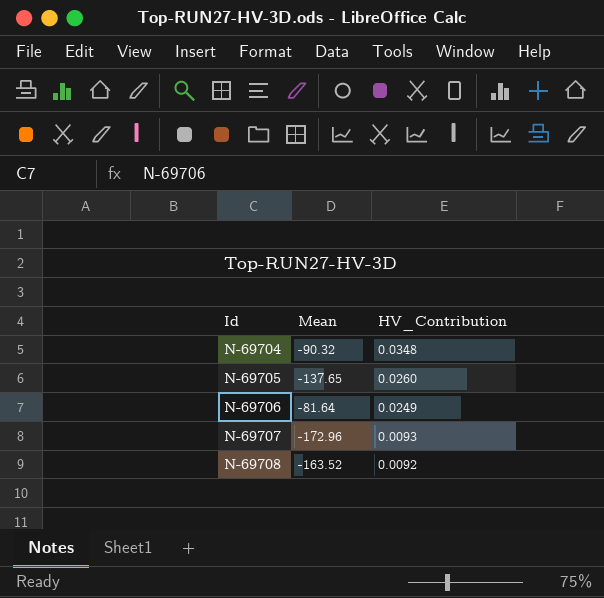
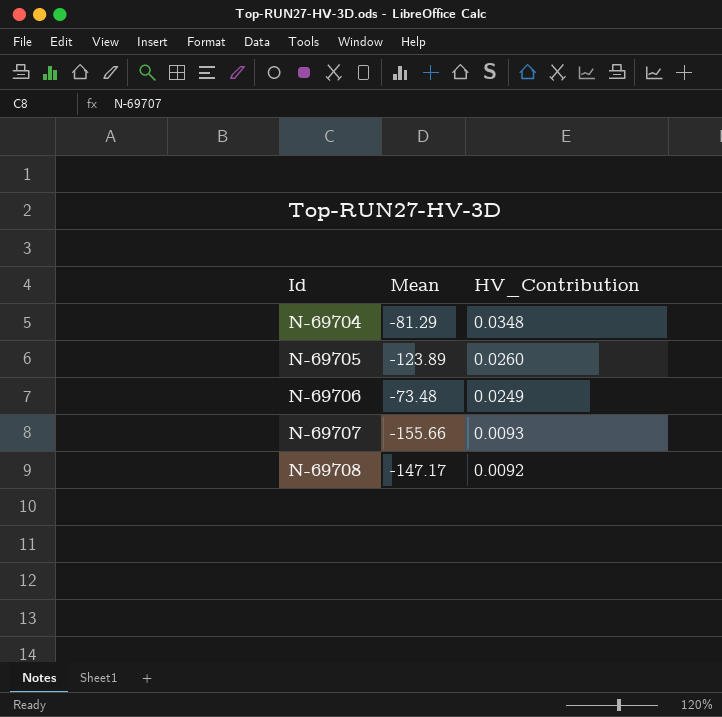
N-69704 | Mean: -90.32 -> -81.29
N-69705 | Mean: -137.65 -> -123.89
N-69706 | Mean: -81.64 -> -73.48
N-69707 | Mean: -172.96 -> -155.66
N-69708 | Mean: -163.52 -> -147.17

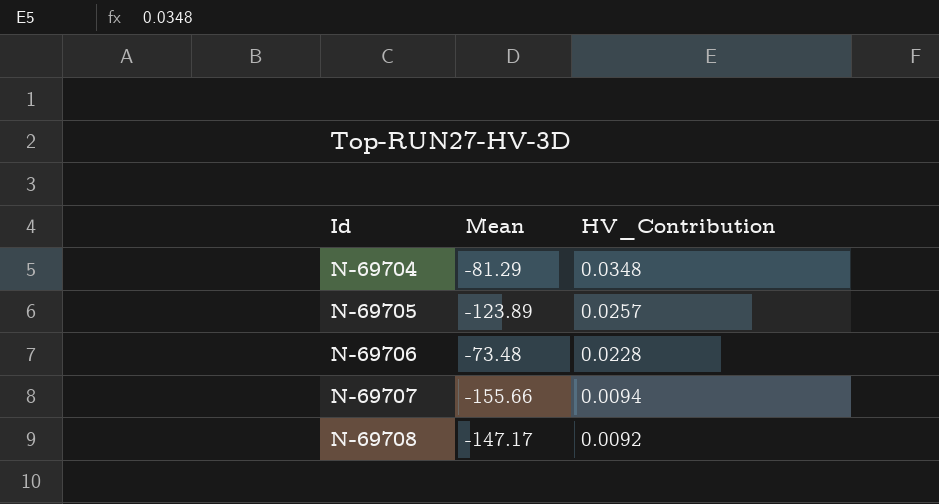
N-69705 | HV_Contribution: 0.0260 -> 0.0257
N-69706 | HV_Contribution: 0.0249 -> 0.0228
N-69707 | HV_Contribution: 0.0093 -> 0.0094

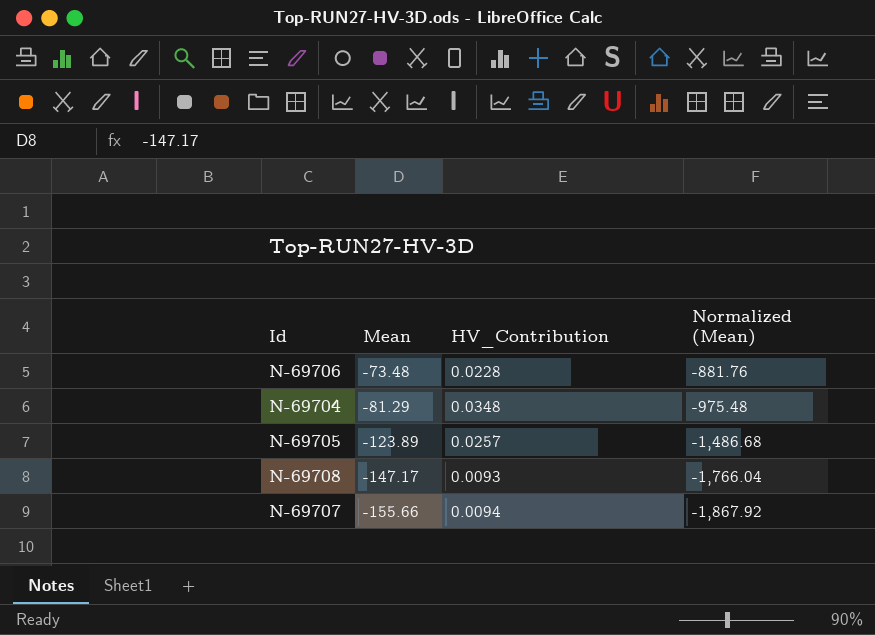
row order: Id ascending -> Mean descending
column Normalized (Mean) | formula: none -> [Mean] * 12
N-69708 | HV_Contribution: 0.0092 -> 0.0093

